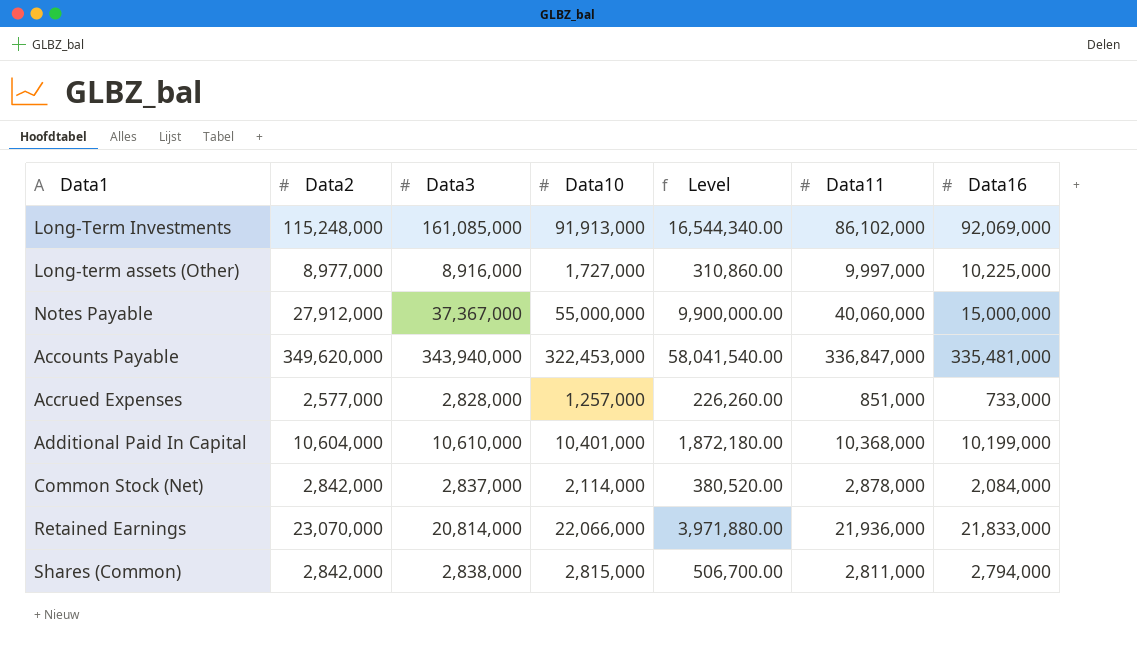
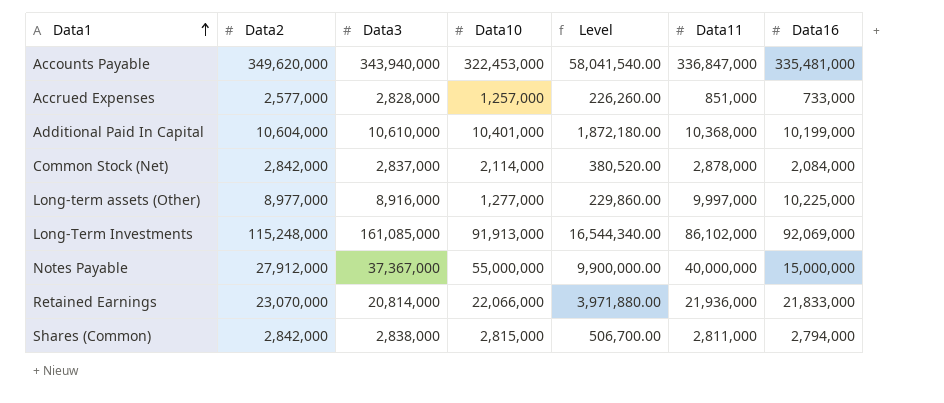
row order: none -> Data1 ascending
Long-term assets (Other) | Data10: 1,727,000 -> 1,277,000
Long-term assets (Other) | Level: 310,860.00 -> 229,860.00
Notes Payable | Data11: 40,060,000 -> 40,000,000

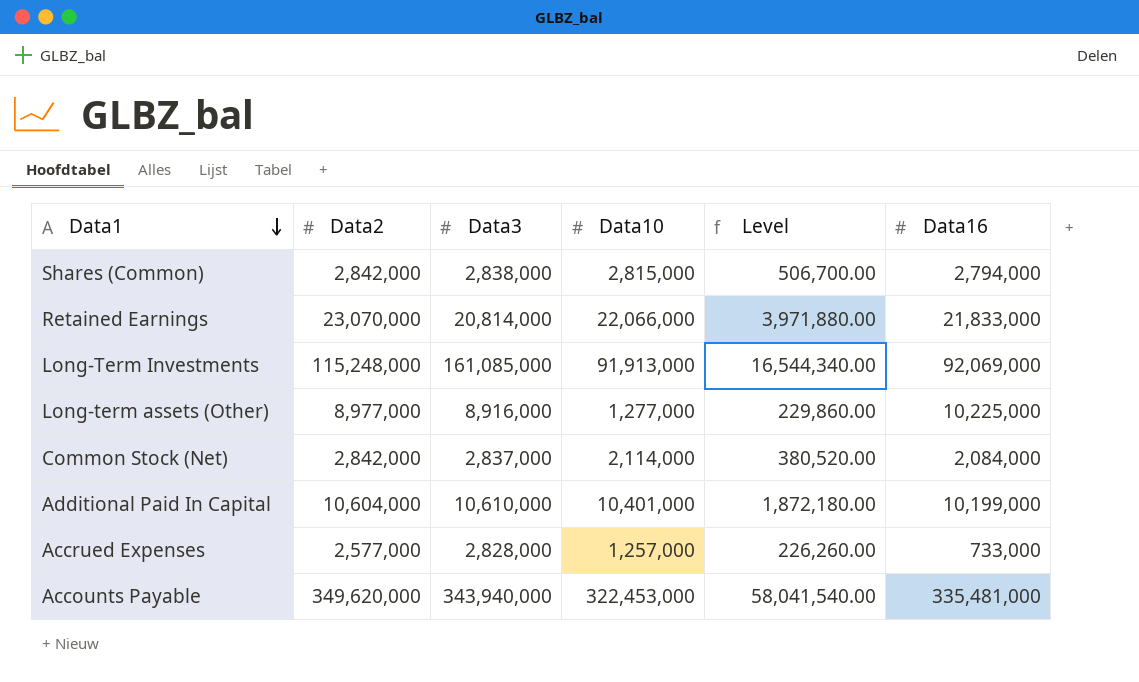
row order: Data1 ascending -> Data1 descending
column Data11 | position: 6 -> none
row Notes Payable: 27,912,000 | 37,367,000 | 55,000,000 | 9,900,000.00 | 40,000,000 | 15,000,000 -> none

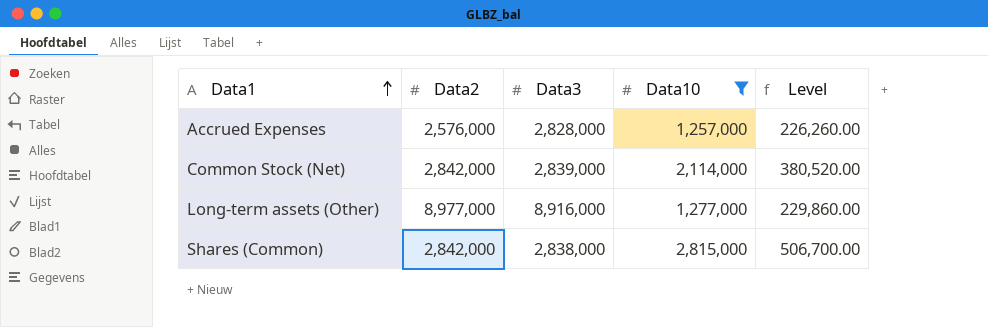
filter: none -> Data10 <= 2,815,000
row order: Data1 descending -> Data1 ascending
column Data16 | position: 6 -> none
Accrued Expenses | Data2: 2,577,000 -> 2,576,000
Common Stock (Net) | Data3: 2,837,000 -> 2,839,000

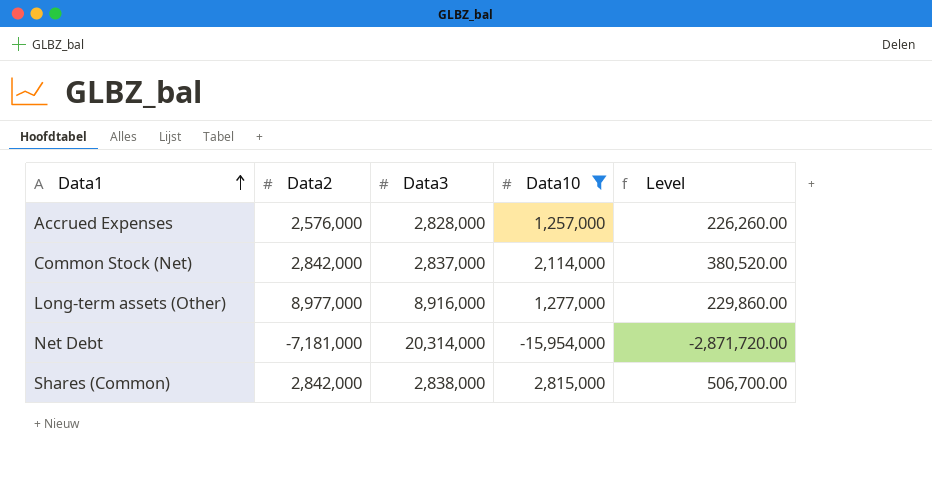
Common Stock (Net) | Data3: 2,839,000 -> 2,837,000
row Net Debt: none -> -7,181,000 | 20,314,000 | -15,954,000 | -2,871,720.00

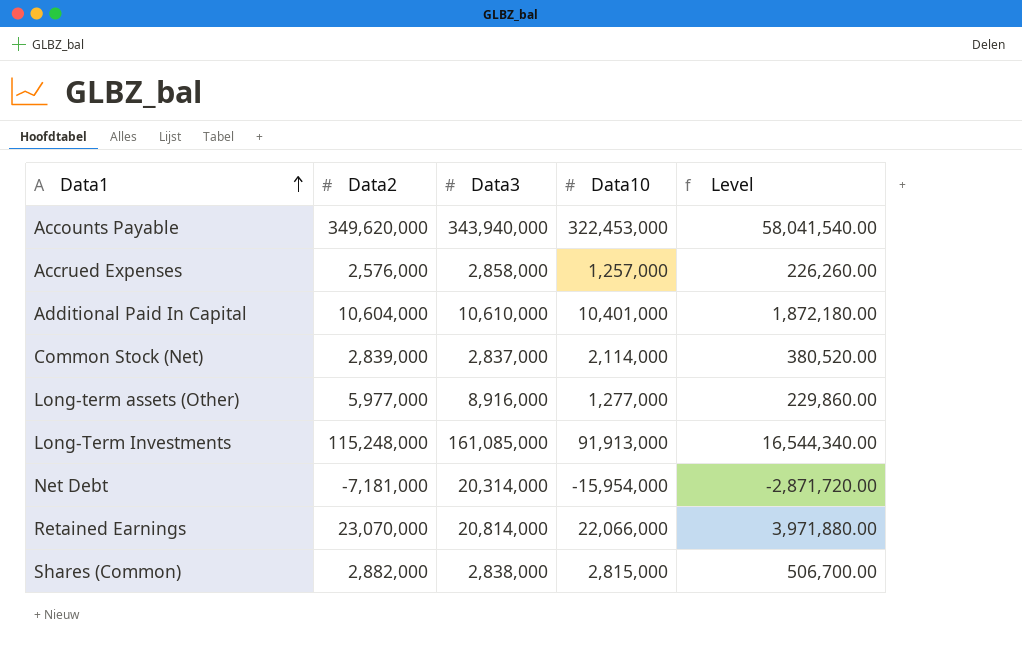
filter: Data10 <= 2,815,000 -> none
Accrued Expenses | Data3: 2,828,000 -> 2,858,000
Common Stock (Net) | Data2: 2,842,000 -> 2,839,000
Long-term assets (Other) | Data2: 8,977,000 -> 5,977,000
Shares (Common) | Data2: 2,842,000 -> 2,882,000

